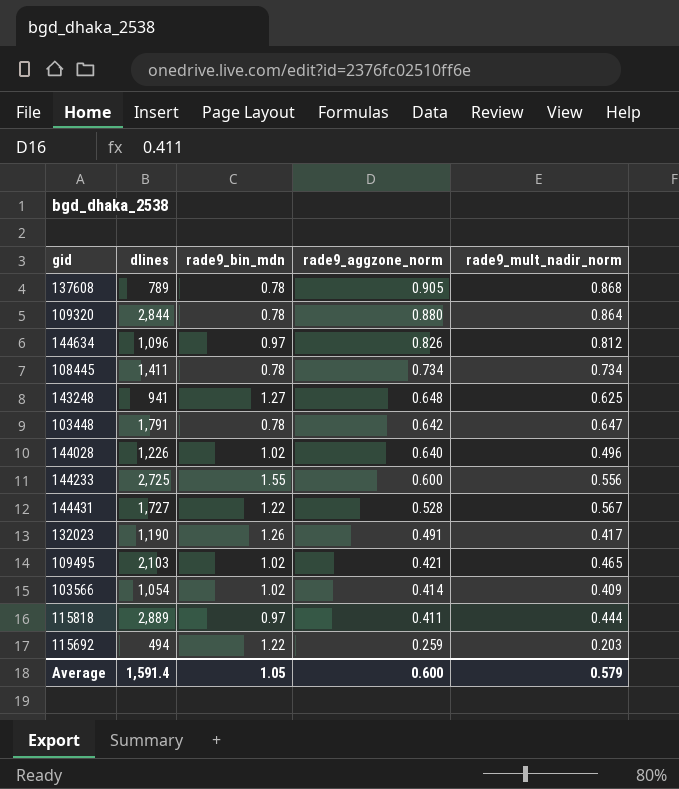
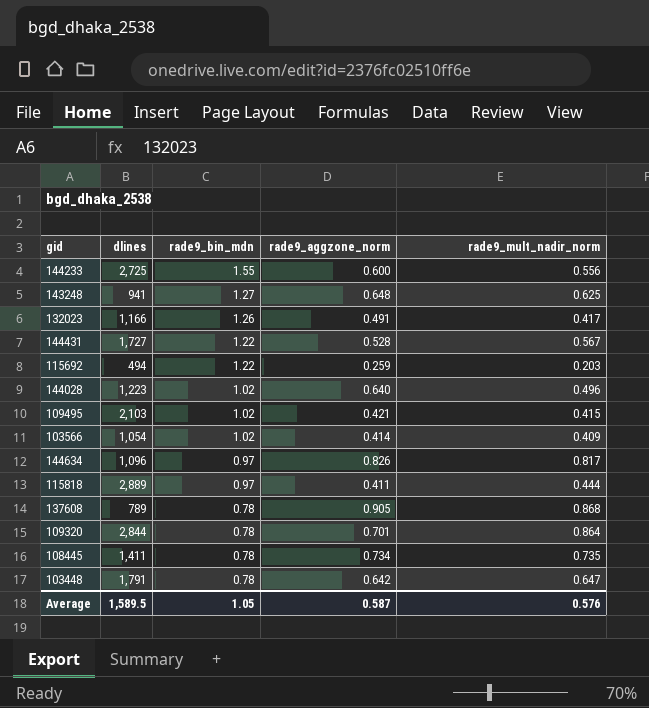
row order: rade9_aggzone_norm descending -> rade9_bin_mdn descending
132023 | dlines: 1,190 -> 1,166
144028 | dlines: 1,226 -> 1,223
109495 | rade9_mult_nadir_norm: 0.465 -> 0.415
144634 | rade9_mult_nadir_norm: 0.812 -> 0.817
109320 | rade9_aggzone_norm: 0.880 -> 0.701
108445 | rade9_mult_nadir_norm: 0.734 -> 0.735
Average | dlines: 1,591.4 -> 1,589.5
Average | rade9_aggzone_norm: 0.600 -> 0.587
Average | rade9_mult_nadir_norm: 0.579 -> 0.576

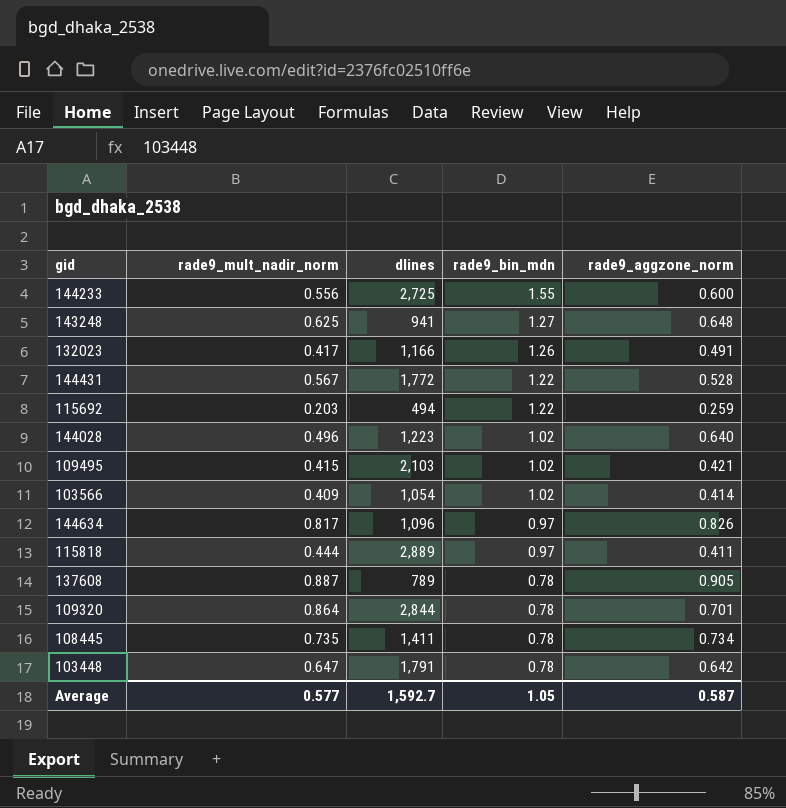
column rade9_mult_nadir_norm | position: 5 -> 2
144431 | dlines: 1,727 -> 1,772
137608 | rade9_mult_nadir_norm: 0.868 -> 0.887
Average | rade9_mult_nadir_norm: 0.576 -> 0.577
Average | dlines: 1,589.5 -> 1,592.7

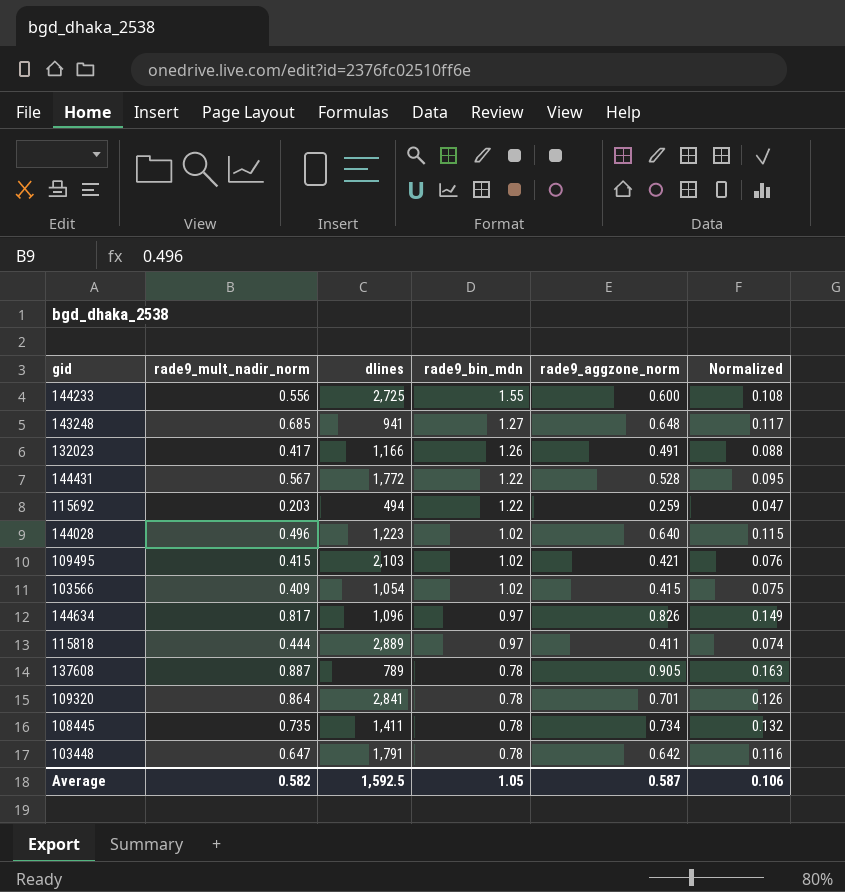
column Normalized | formula: none -> [rade9_aggzone_norm] * 0.18
143248 | rade9_mult_nadir_norm: 0.625 -> 0.685
103566 | rade9_aggzone_norm: 0.414 -> 0.415
109320 | dlines: 2,844 -> 2,841
Average | rade9_mult_nadir_norm: 0.577 -> 0.582
Average | dlines: 1,592.7 -> 1,592.5

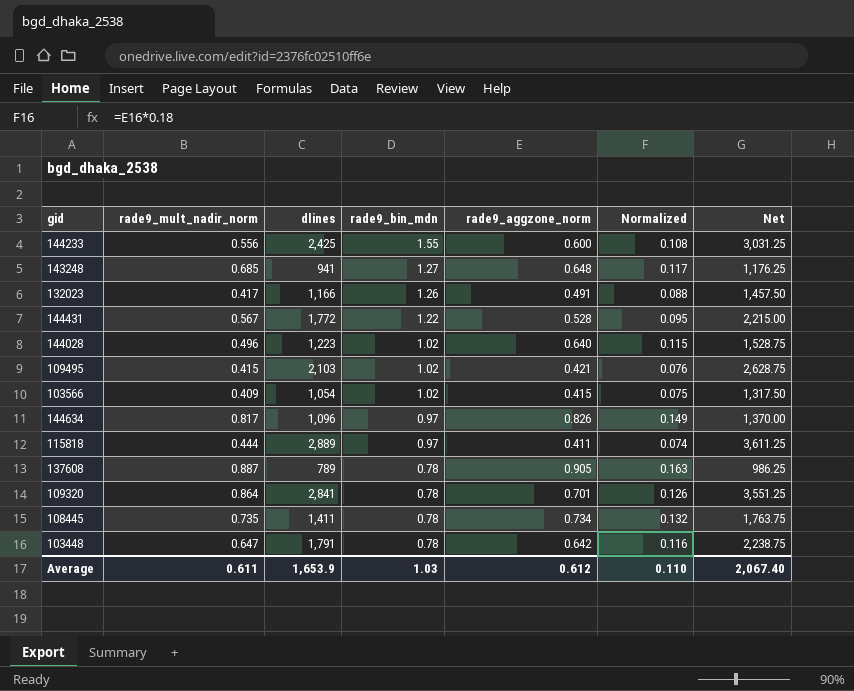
column Net | formula: none -> [dlines] * 1.25
row 115692: 0.203 | 494 | 1.22 | 0.259 | 0.047 -> none
144233 | dlines: 2,725 -> 2,425
Average | rade9_mult_nadir_norm: 0.582 -> 0.611
Average | dlines: 1,592.5 -> 1,653.9
Average | rade9_bin_mdn: 1.05 -> 1.03
Average | rade9_aggzone_norm: 0.587 -> 0.612
Average | Normalized: 0.106 -> 0.110

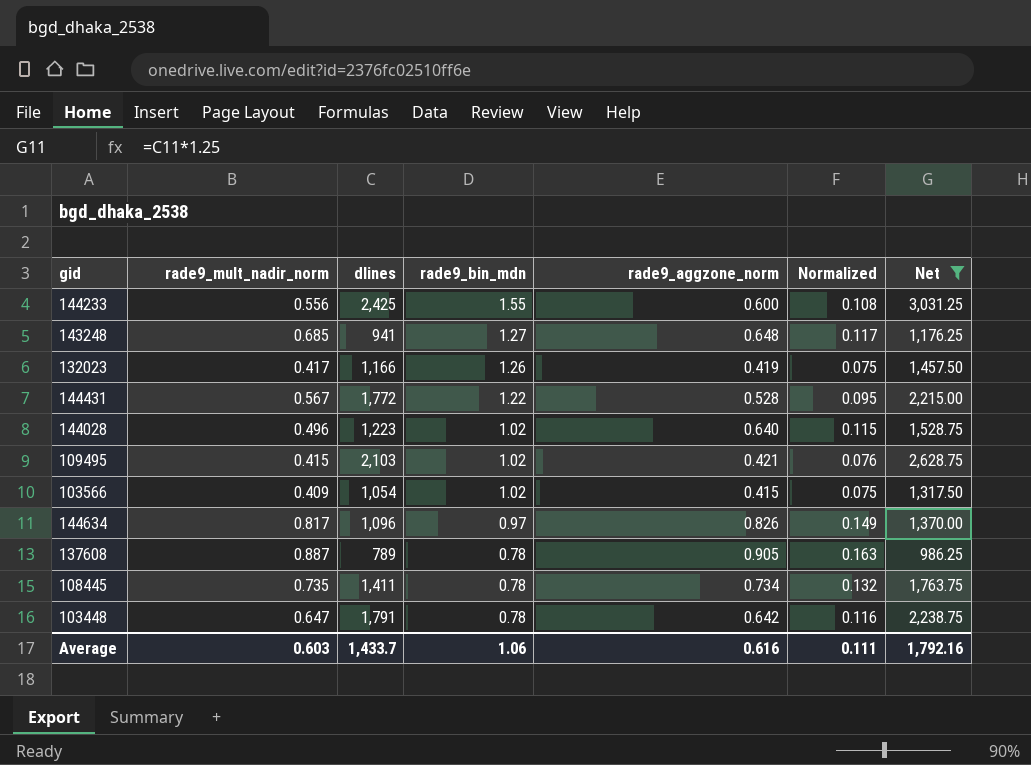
filter: none -> Net <= 3,031.25
132023 | rade9_aggzone_norm: 0.491 -> 0.419
132023 | Normalized: 0.088 -> 0.075
Average | rade9_mult_nadir_norm: 0.611 -> 0.603
Average | dlines: 1,653.9 -> 1,433.7
Average | rade9_bin_mdn: 1.03 -> 1.06
Average | rade9_aggzone_norm: 0.612 -> 0.616
Average | Normalized: 0.110 -> 0.111
Average | Net: 2,067.40 -> 1,792.16

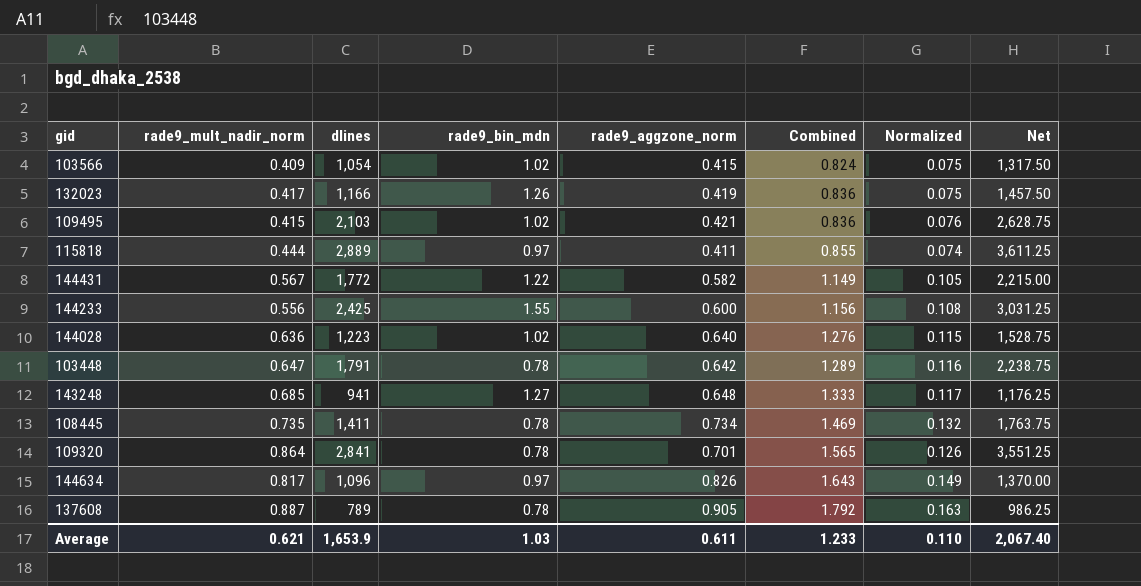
filter: Net <= 3,031.25 -> none
row order: rade9_bin_mdn descending -> Combined ascending
column Combined | formula: none -> [rade9_mult_nadir_norm] + [rade9_aggzone_norm]
144431 | rade9_aggzone_norm: 0.528 -> 0.582
144431 | Normalized: 0.095 -> 0.105
144028 | rade9_mult_nadir_norm: 0.496 -> 0.636
Average | rade9_mult_nadir_norm: 0.603 -> 0.621
Average | dlines: 1,433.7 -> 1,653.9
Average | rade9_bin_mdn: 1.06 -> 1.03
Average | rade9_aggzone_norm: 0.616 -> 0.611
Average | Normalized: 0.111 -> 0.110
Average | Net: 1,792.16 -> 2,067.40

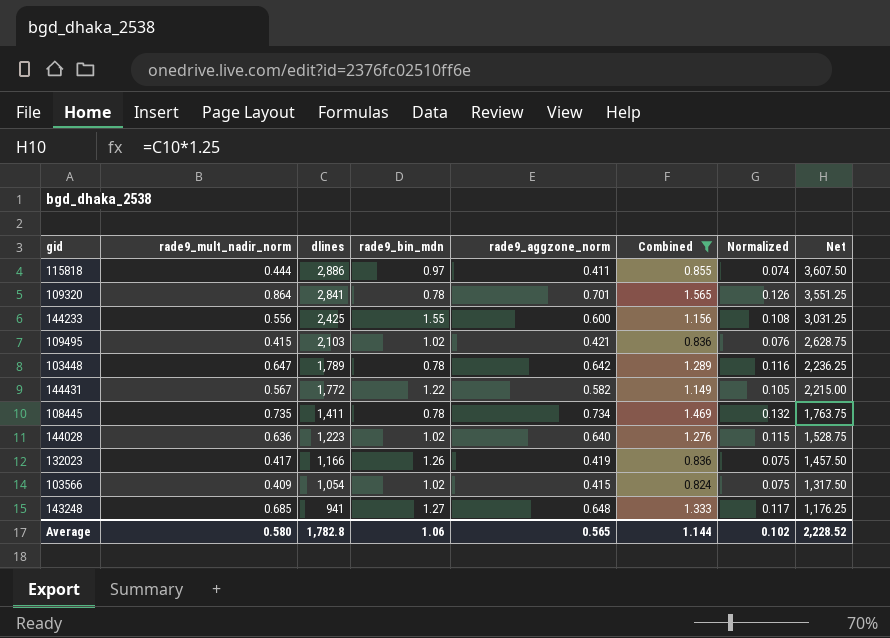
filter: none -> Combined <= 1.565
row order: Combined ascending -> dlines descending
115818 | dlines: 2,889 -> 2,886
115818 | Net: 3,611.25 -> 3,607.50
103448 | dlines: 1,791 -> 1,789
103448 | Net: 2,238.75 -> 2,236.25
Average | rade9_mult_nadir_norm: 0.621 -> 0.580
Average | dlines: 1,653.9 -> 1,782.8
Average | rade9_bin_mdn: 1.03 -> 1.06
Average | rade9_aggzone_norm: 0.611 -> 0.565
Average | Combined: 1.233 -> 1.144
Average | Normalized: 0.110 -> 0.102
Average | Net: 2,067.40 -> 2,228.52

